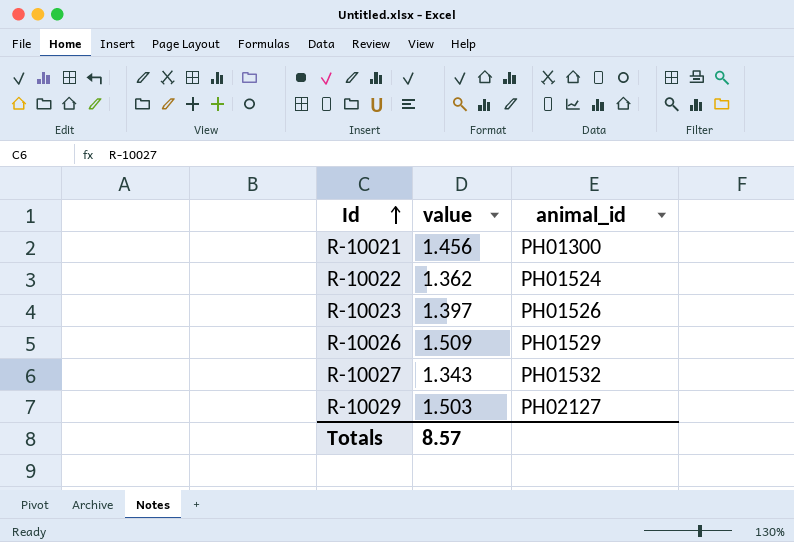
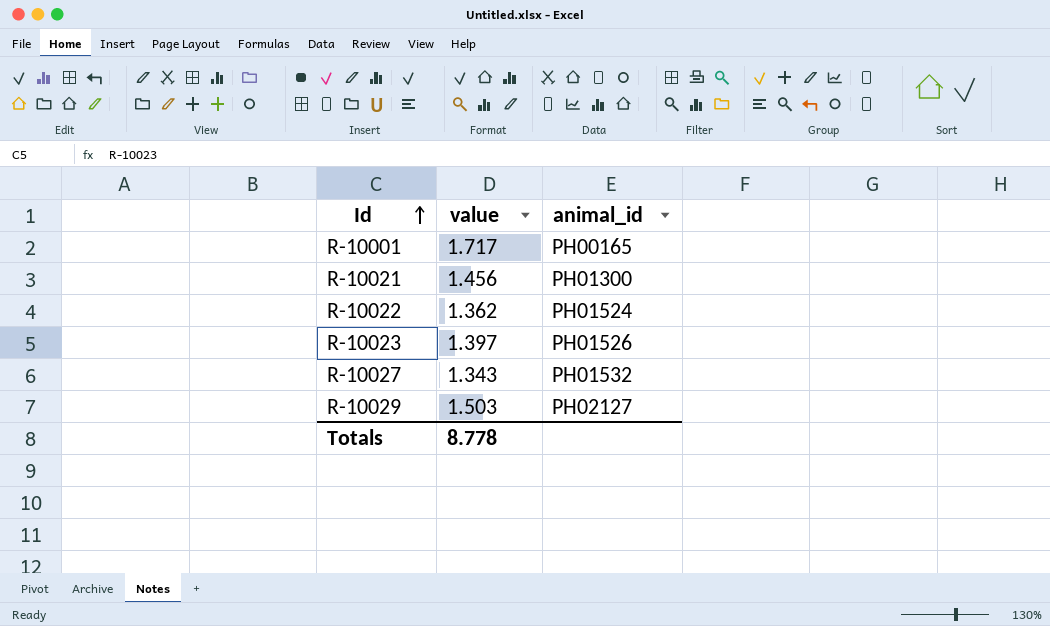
row R-10026: 1.509 | PH01529 -> none
row R-10001: none -> 1.717 | PH00165
Totals | value: 8.57 -> 8.778

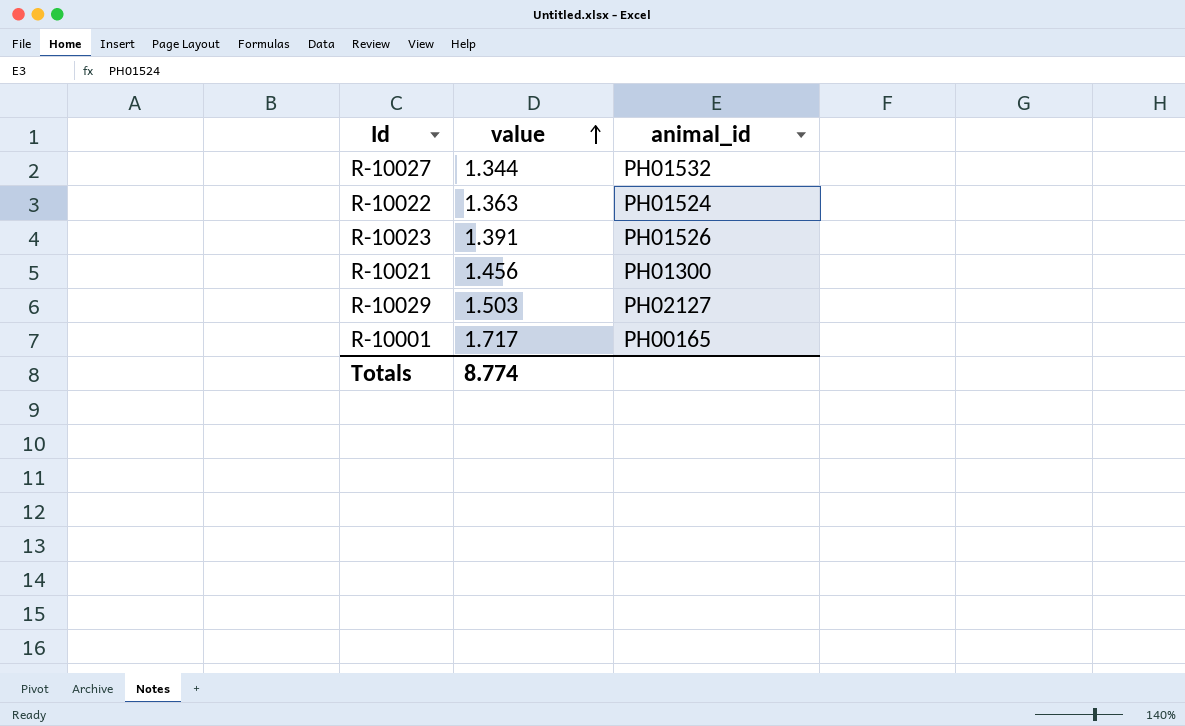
row order: Id ascending -> value ascending
R-10027 | value: 1.343 -> 1.344
R-10022 | value: 1.362 -> 1.363
R-10023 | value: 1.397 -> 1.391
Totals | value: 8.778 -> 8.774

